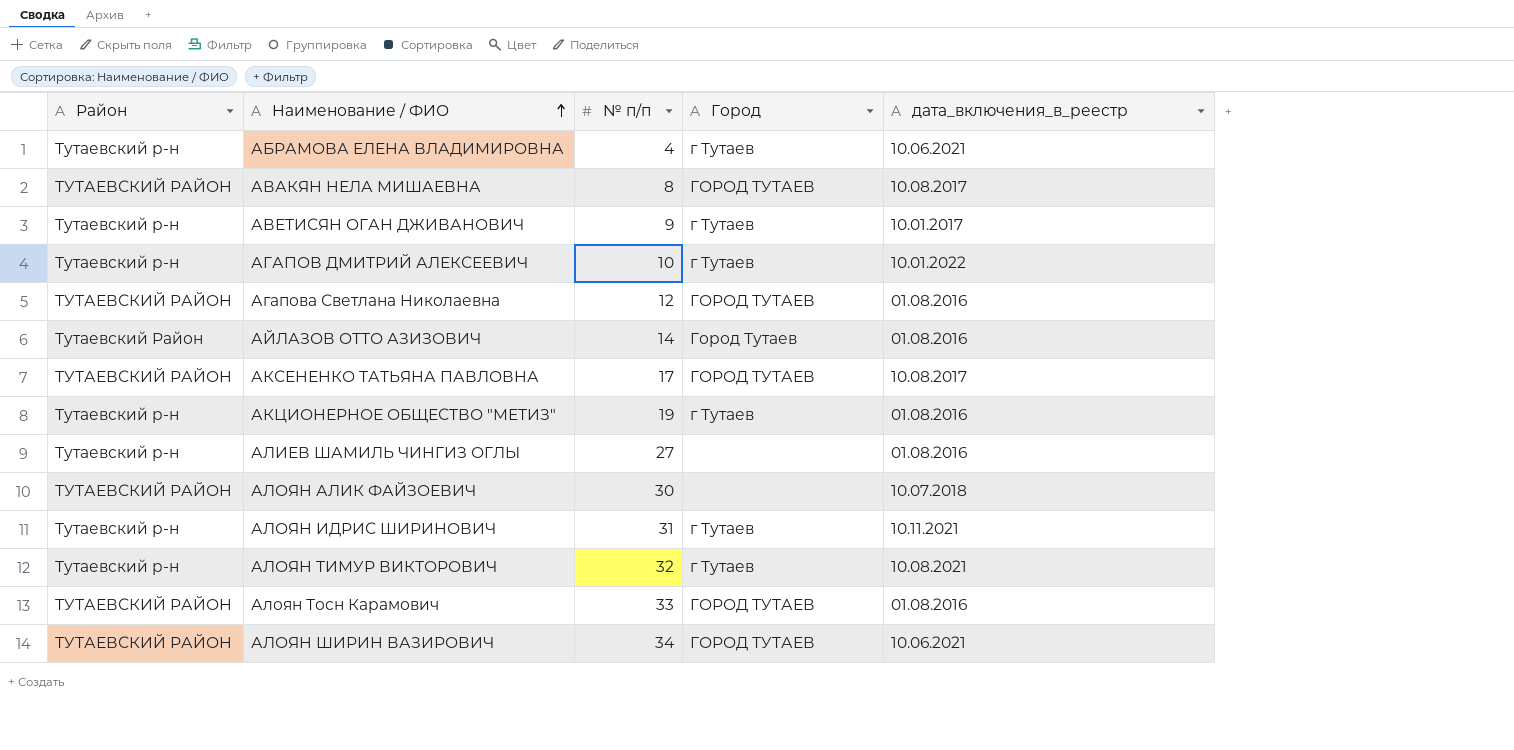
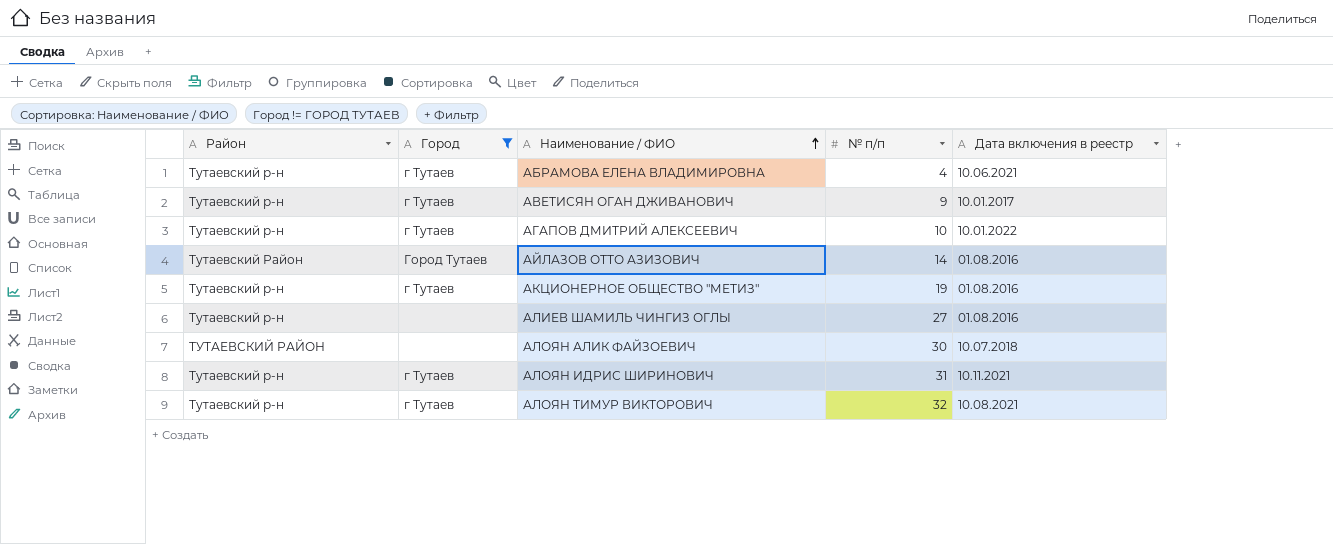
filter: none -> Город != ГОРОД ТУТАЕВ
column Город | position: 4 -> 2
column name: дата_включения_в_реестр -> Дата включения в реестр

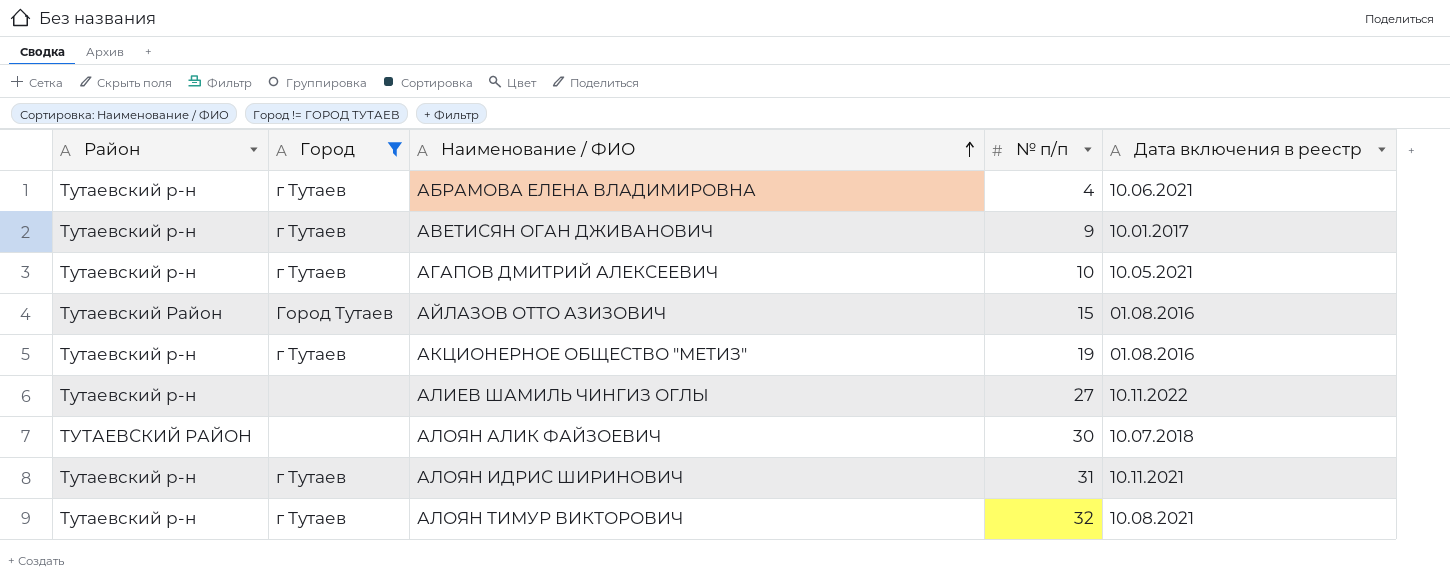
АГАПОВ ДМИТРИЙ АЛЕКСЕЕВИЧ | Дата включения в реестр: 10.01.2022 -> 10.05.2021
АЙЛАЗОВ ОТТО АЗИЗОВИЧ | № п/п: 14 -> 15
АЛИЕВ ШАМИЛЬ ЧИНГИЗ ОГЛЫ | Дата включения в реестр: 01.08.2016 -> 10.11.2022

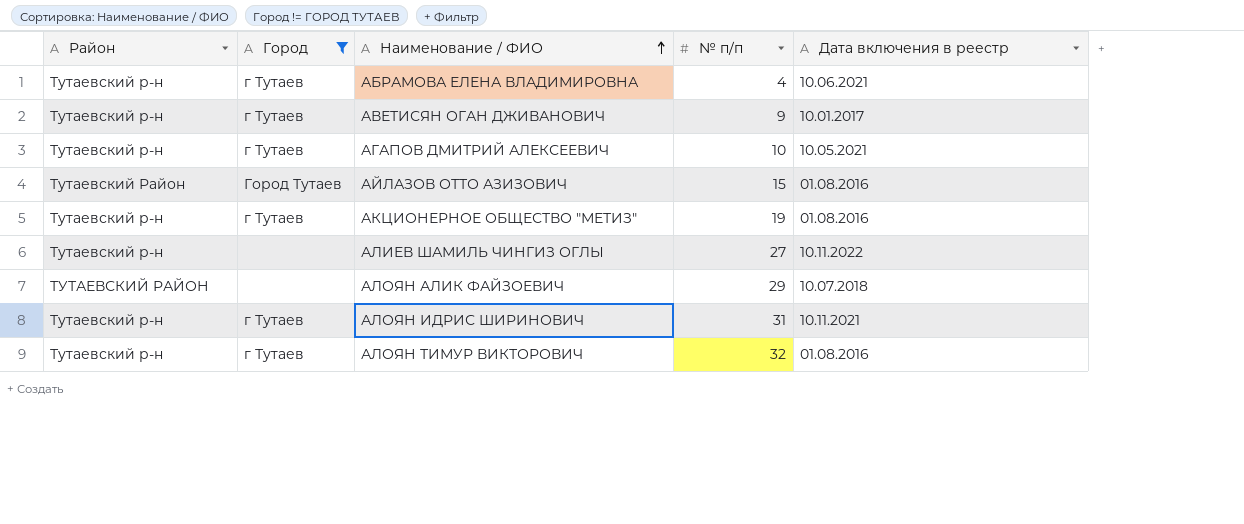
АЛОЯН АЛИК ФАЙЗОЕВИЧ | № п/п: 30 -> 29
АЛОЯН ТИМУР ВИКТОРОВИЧ | Дата включения в реестр: 10.08.2021 -> 01.08.2016

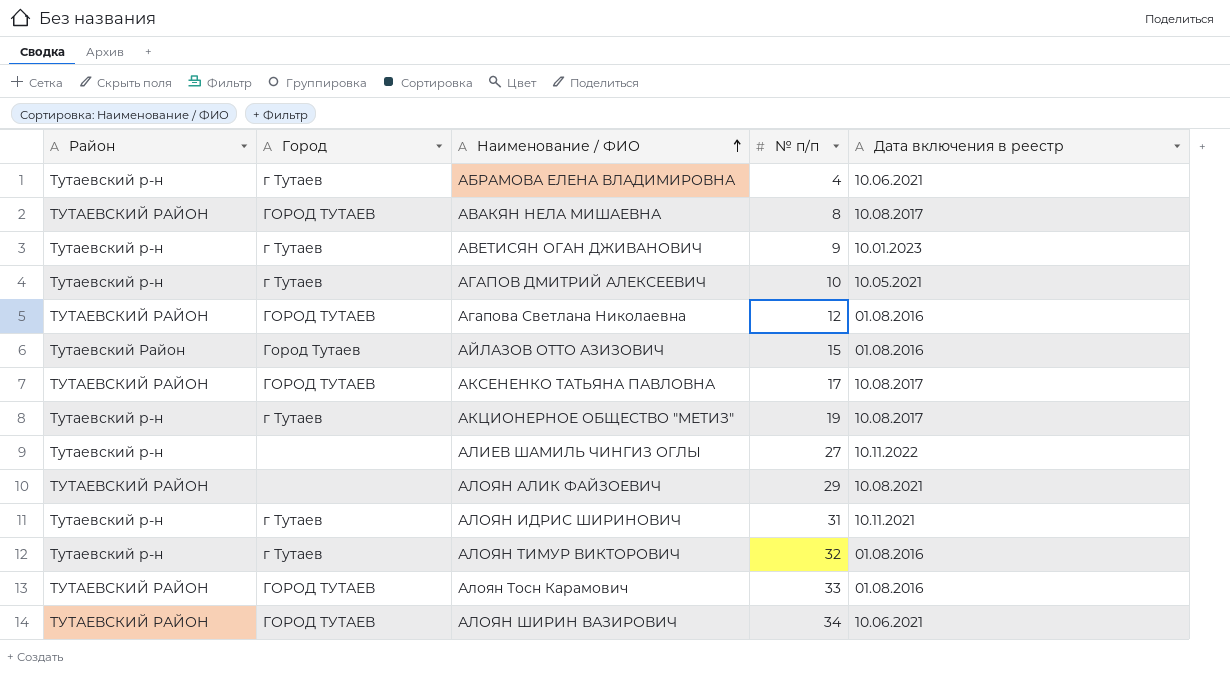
filter: Город != ГОРОД ТУТАЕВ -> none
АВЕТИСЯН ОГАН ДЖИВАНОВИЧ | Дата включения в реестр: 10.01.2017 -> 10.01.2023
АКЦИОНЕРНОЕ ОБЩЕСТВО "МЕТИЗ" | Дата включения в реестр: 01.08.2016 -> 10.08.2017
АЛОЯН АЛИК ФАЙЗОЕВИЧ | Дата включения в реестр: 10.07.2018 -> 10.08.2021

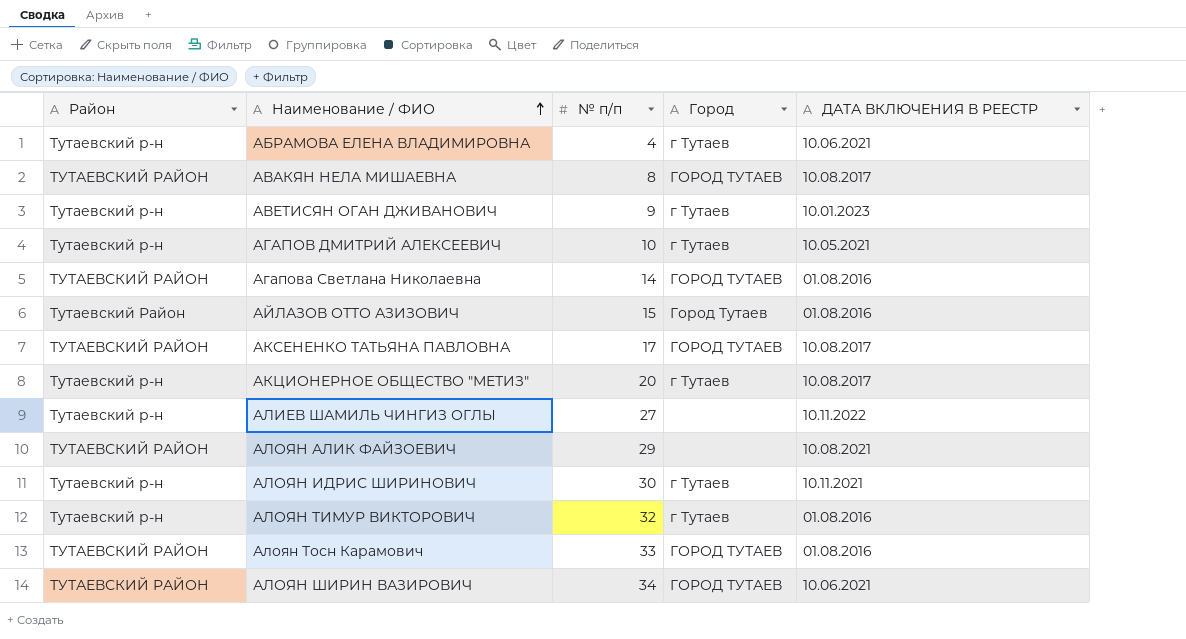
column Город | position: 2 -> 4
column name: Дата включения в реестр -> ДАТА ВКЛЮЧЕНИЯ В РЕЕСТР
Агапова Светлана Николаевна | № п/п: 12 -> 14
АКЦИОНЕРНОЕ ОБЩЕСТВО "МЕТИЗ" | № п/п: 19 -> 20
АЛОЯН ИДРИС ШИРИНОВИЧ | № п/п: 31 -> 30

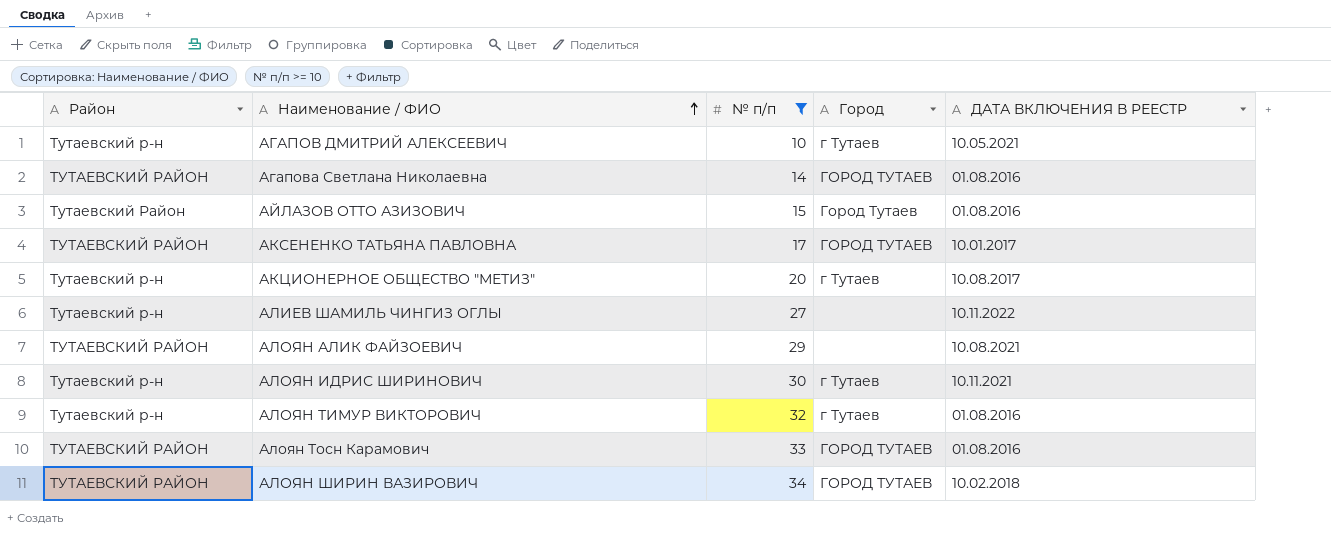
filter: none -> № п/п >= 10
АКСЕНЕНКО ТАТЬЯНА ПАВЛОВНА | ДАТА ВКЛЮЧЕНИЯ В РЕЕСТР: 10.08.2017 -> 10.01.2017
АЛОЯН ШИРИН ВАЗИРОВИЧ | ДАТА ВКЛЮЧЕНИЯ В РЕЕСТР: 10.06.2021 -> 10.02.2018

